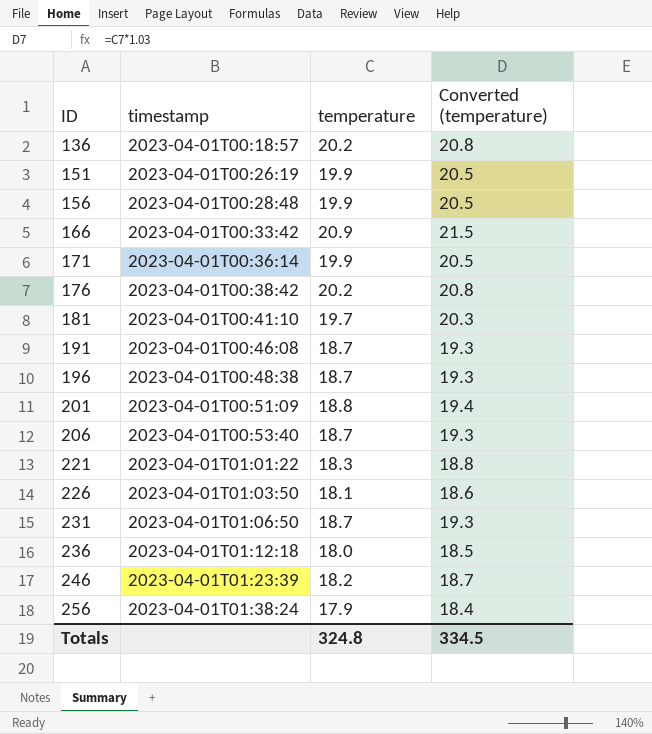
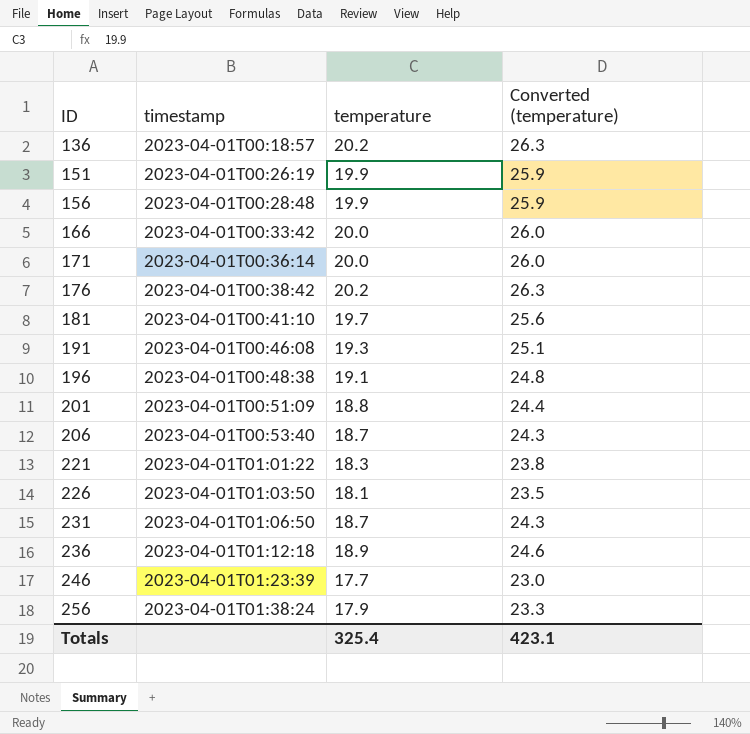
column Converted (temperature) | formula: [temperature] * 1.03 -> [temperature] * 1.3
166 | temperature: 20.9 -> 20.0
171 | temperature: 19.9 -> 20.0
191 | temperature: 18.7 -> 19.3
196 | temperature: 18.7 -> 19.1
236 | temperature: 18.0 -> 18.9
246 | temperature: 18.2 -> 17.7
Totals | temperature: 324.8 -> 325.4
Totals | Converted (temperature): 334.5 -> 423.1

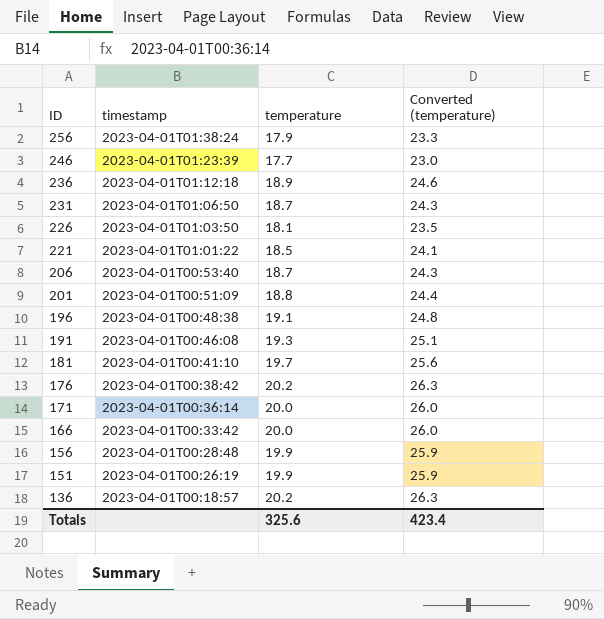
row order: ID ascending -> ID descending
221 | temperature: 18.3 -> 18.5
221 | Converted (temperature): 23.8 -> 24.1
Totals | temperature: 325.4 -> 325.6
Totals | Converted (temperature): 423.1 -> 423.4

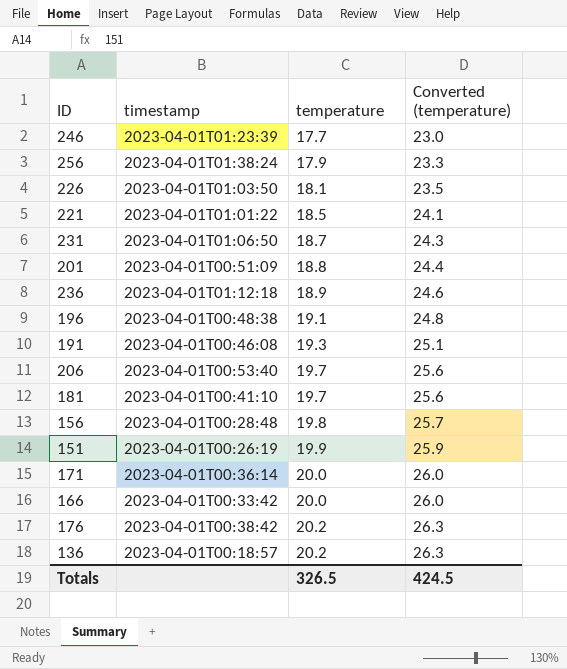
row order: ID descending -> temperature ascending
206 | temperature: 18.7 -> 19.7
206 | Converted (temperature): 24.3 -> 25.6
156 | temperature: 19.9 -> 19.8
156 | Converted (temperature): 25.9 -> 25.7
Totals | temperature: 325.6 -> 326.5
Totals | Converted (temperature): 423.4 -> 424.5

